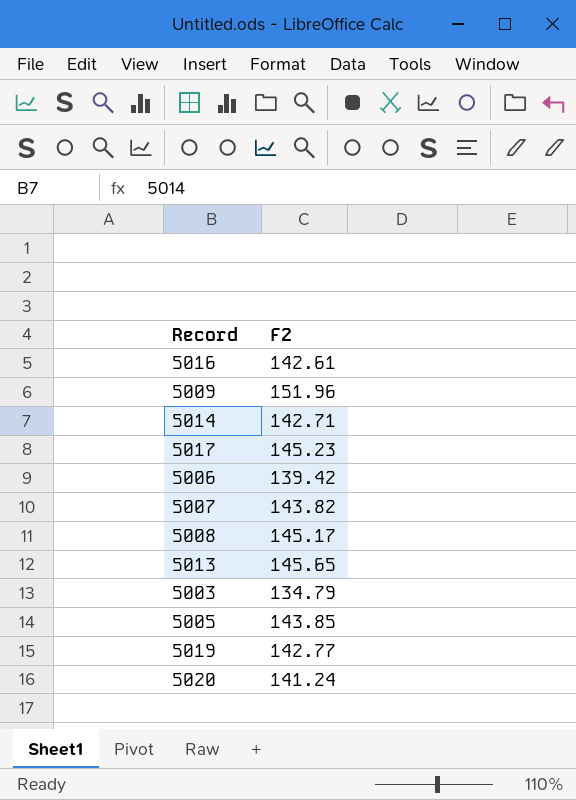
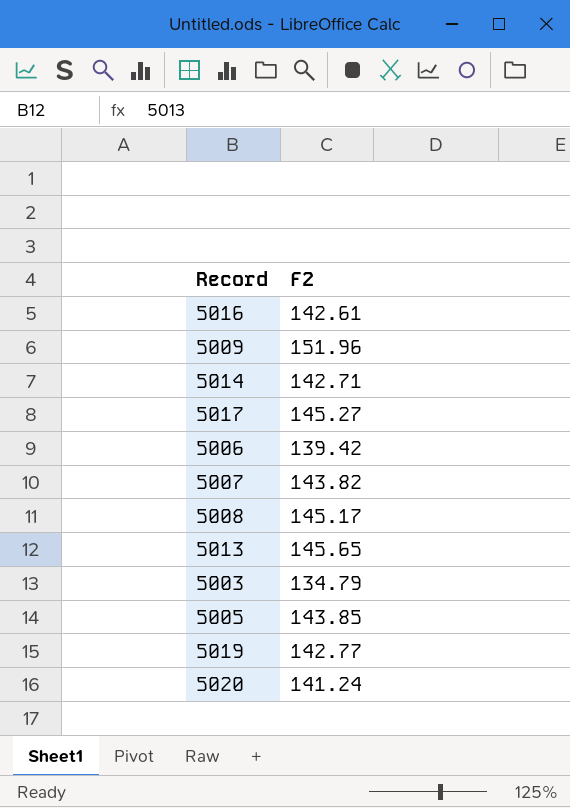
5017 | F2: 145.23 -> 145.27

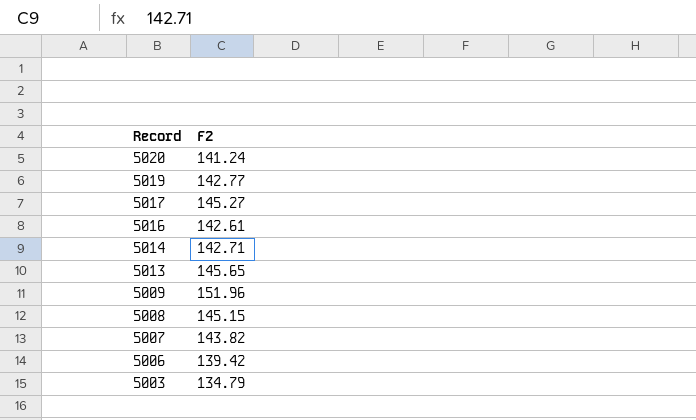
row order: none -> Record descending
row 5005: 143.85 -> none
5008 | F2: 145.17 -> 145.15

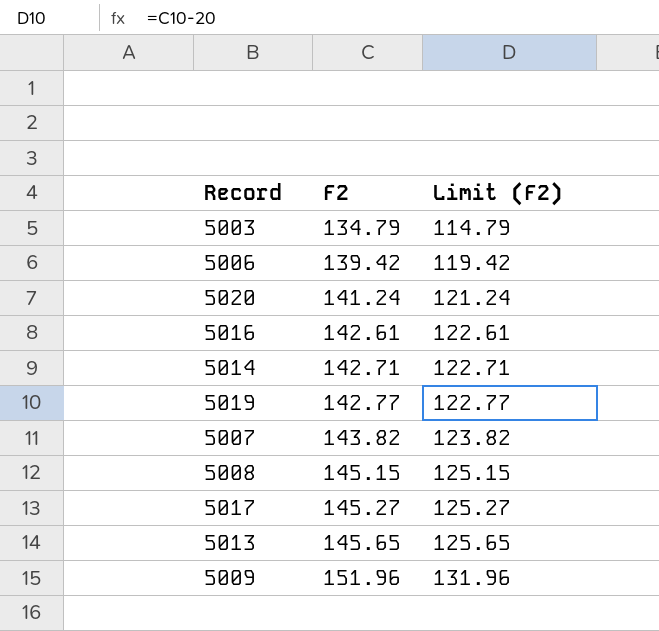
row order: Record descending -> F2 ascending
column Limit (F2) | formula: none -> [F2] - 20

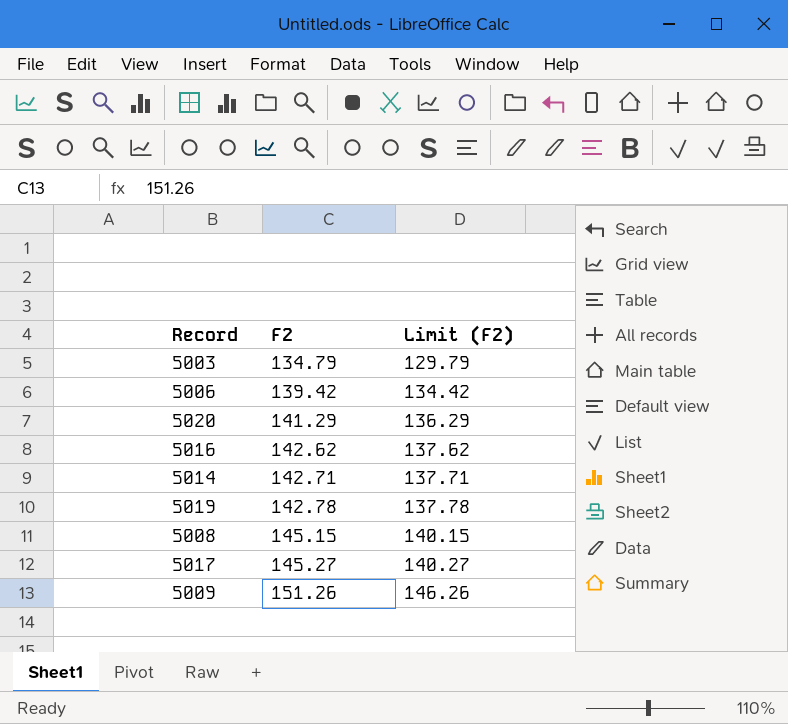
column Limit (F2) | formula: [F2] - 20 -> [F2] - 5
row 5007: 143.82 | 123.82 -> none
row 5013: 145.65 | 125.65 -> none
5020 | F2: 141.24 -> 141.29
5016 | F2: 142.61 -> 142.62
5019 | F2: 142.77 -> 142.78
5009 | F2: 151.96 -> 151.26

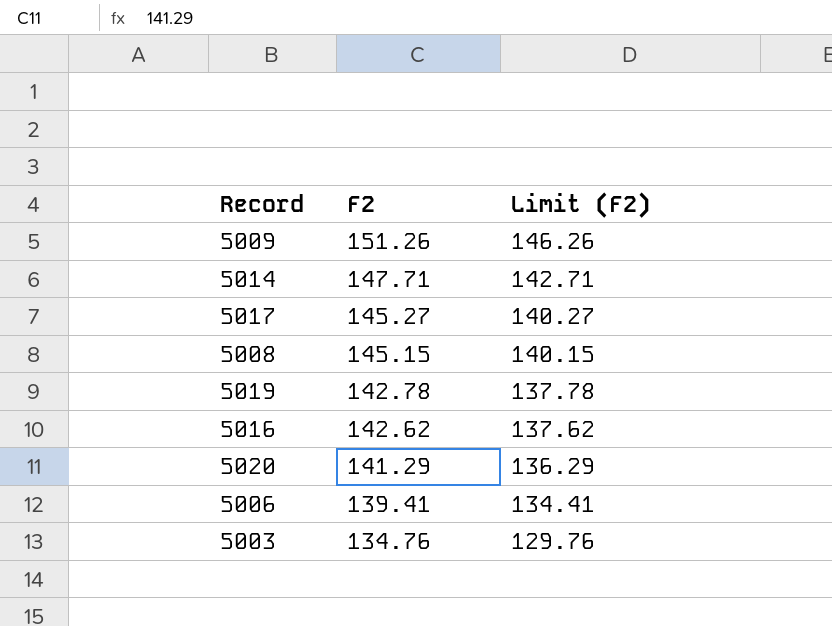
row order: F2 ascending -> F2 descending
5014 | F2: 142.71 -> 147.71
5014 | Limit (F2): 137.71 -> 142.71
5006 | F2: 139.42 -> 139.41
5006 | Limit (F2): 134.42 -> 134.41
5003 | F2: 134.79 -> 134.76
5003 | Limit (F2): 129.79 -> 129.76

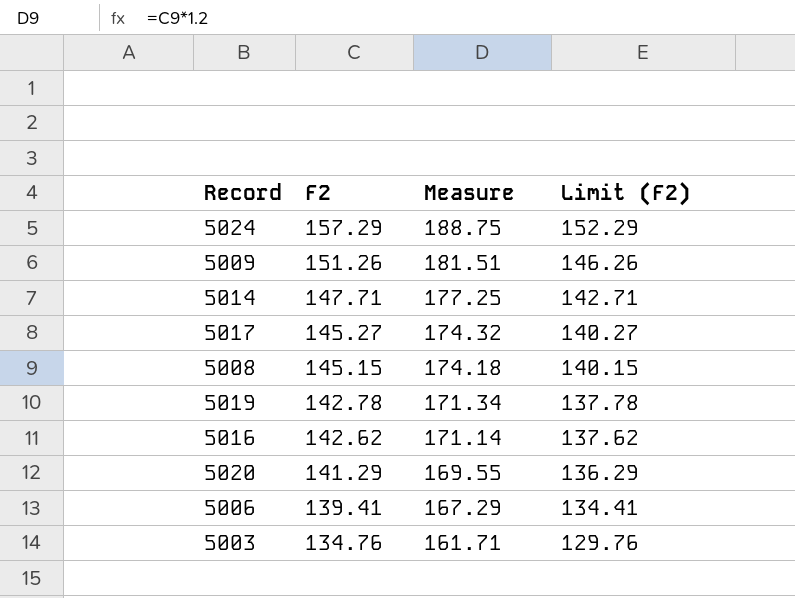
column Measure | formula: none -> [F2] * 1.2
row 5024: none -> 157.29 | 188.75 | 152.29

